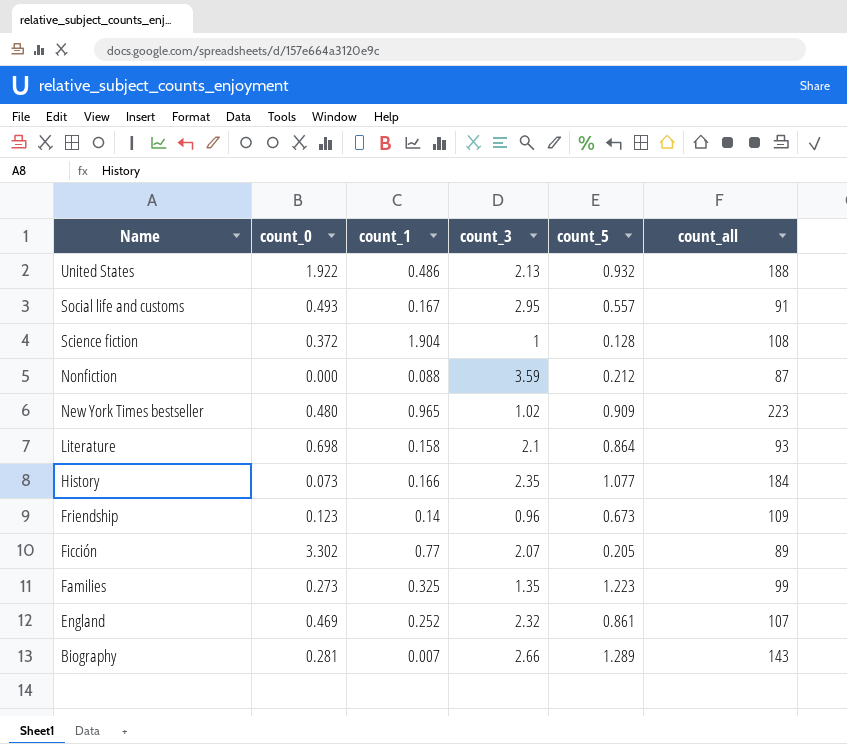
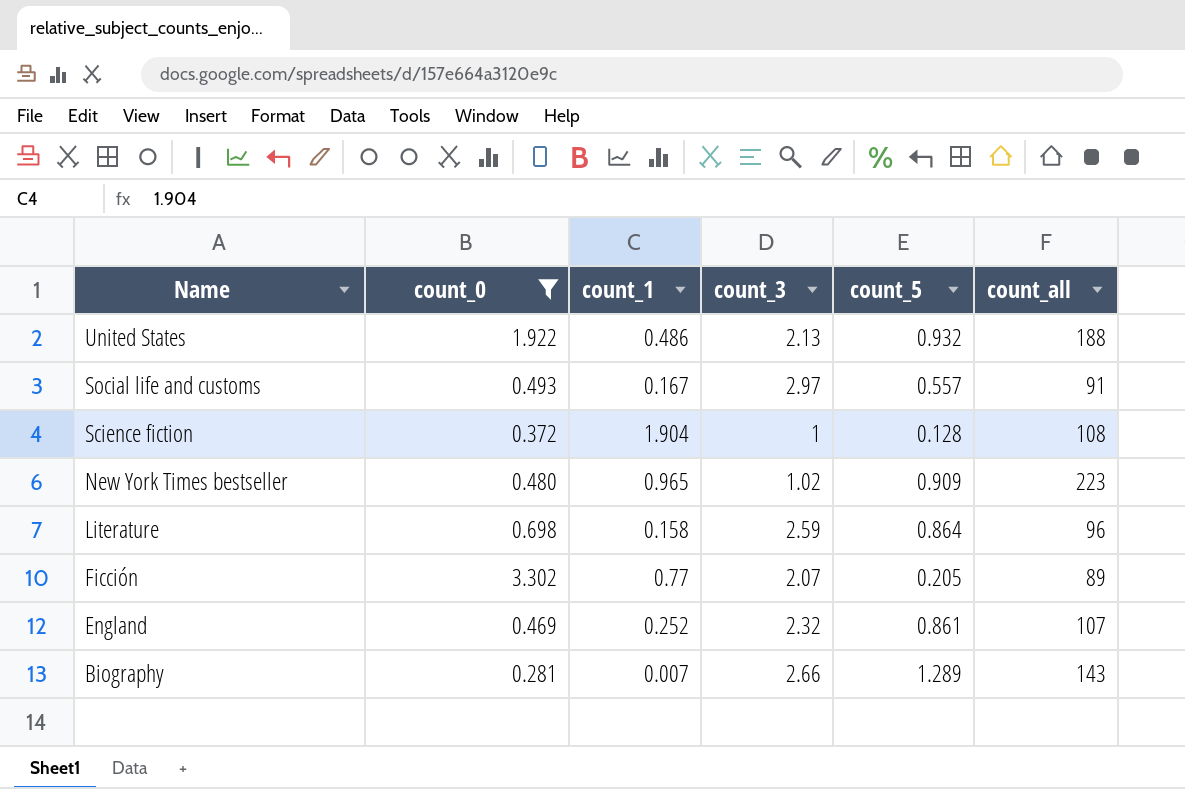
filter: none -> count_0 >= 0.281
Social life and customs | count_3: 2.95 -> 2.97
Literature | count_3: 2.1 -> 2.59
Literature | count_all: 93 -> 96

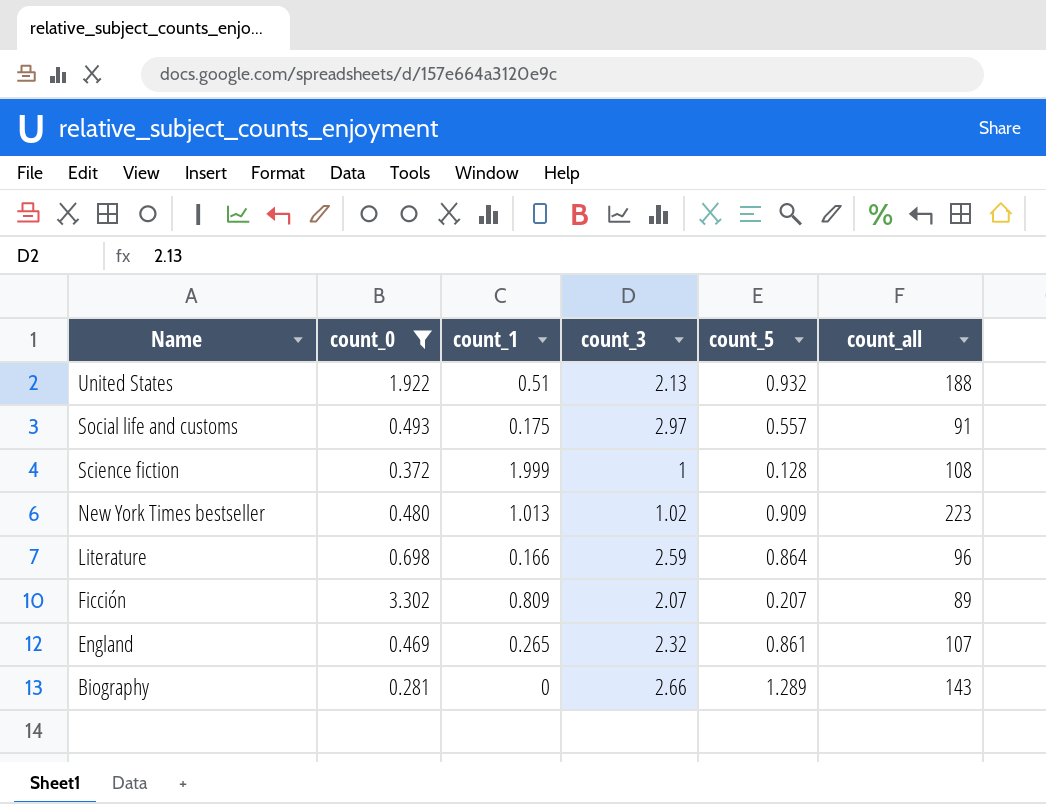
United States | count_1: 0.486 -> 0.51
Social life and customs | count_1: 0.167 -> 0.175
Science fiction | count_1: 1.904 -> 1.999
New York Times bestseller | count_1: 0.965 -> 1.013
Literature | count_1: 0.158 -> 0.166
Ficción | count_1: 0.77 -> 0.809
Ficción | count_5: 0.205 -> 0.207
England | count_1: 0.252 -> 0.265
Biography | count_1: 0.007 -> 0

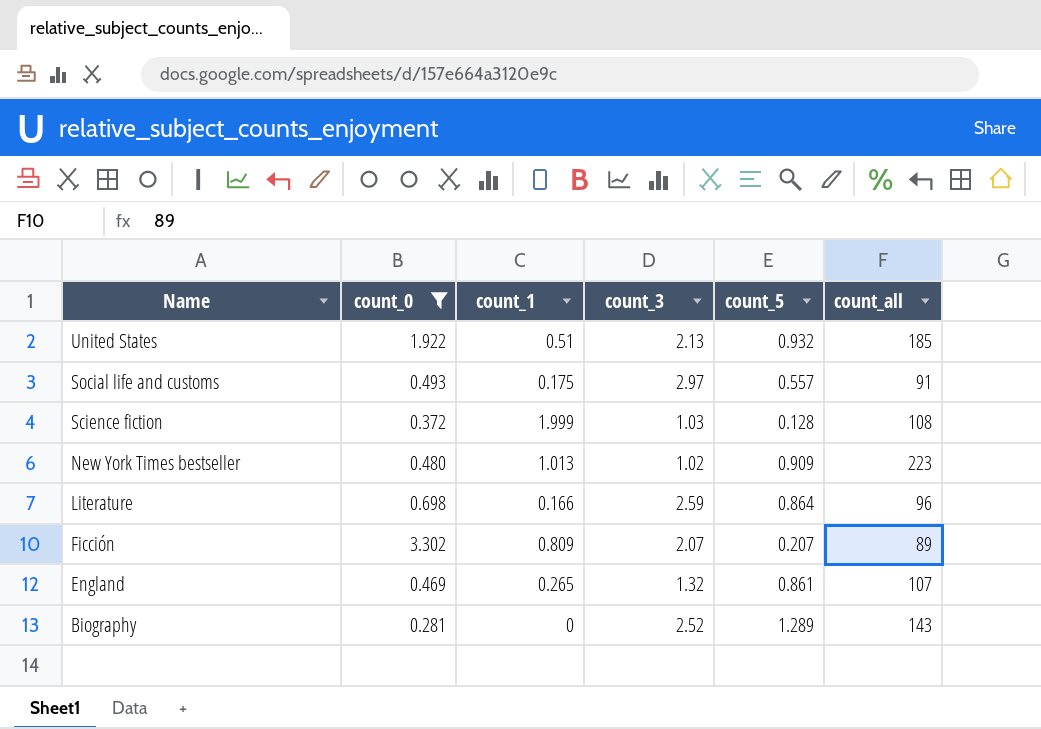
United States | count_all: 188 -> 185
Science fiction | count_3: 1 -> 1.03
England | count_3: 2.32 -> 1.32
Biography | count_3: 2.66 -> 2.52

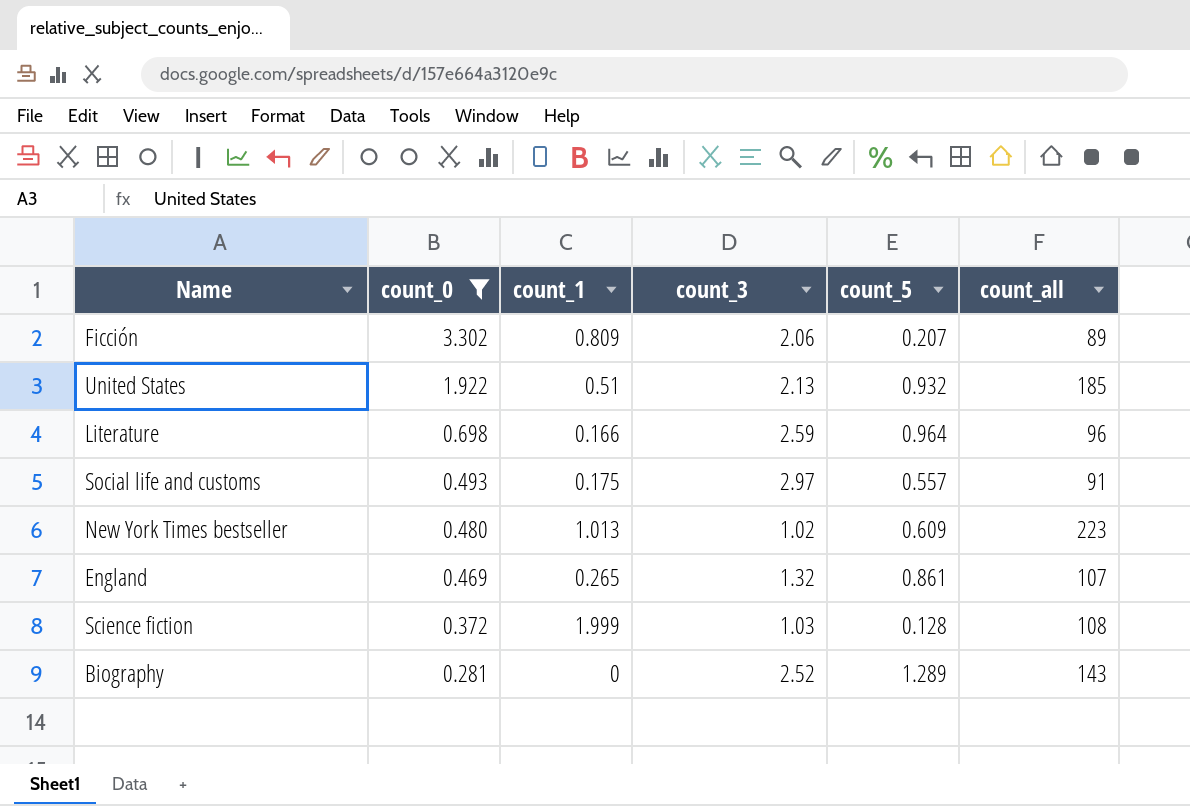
row order: Name descending -> count_0 descending
Ficción | count_3: 2.07 -> 2.06
Literature | count_5: 0.864 -> 0.964
New York Times bestseller | count_5: 0.909 -> 0.609

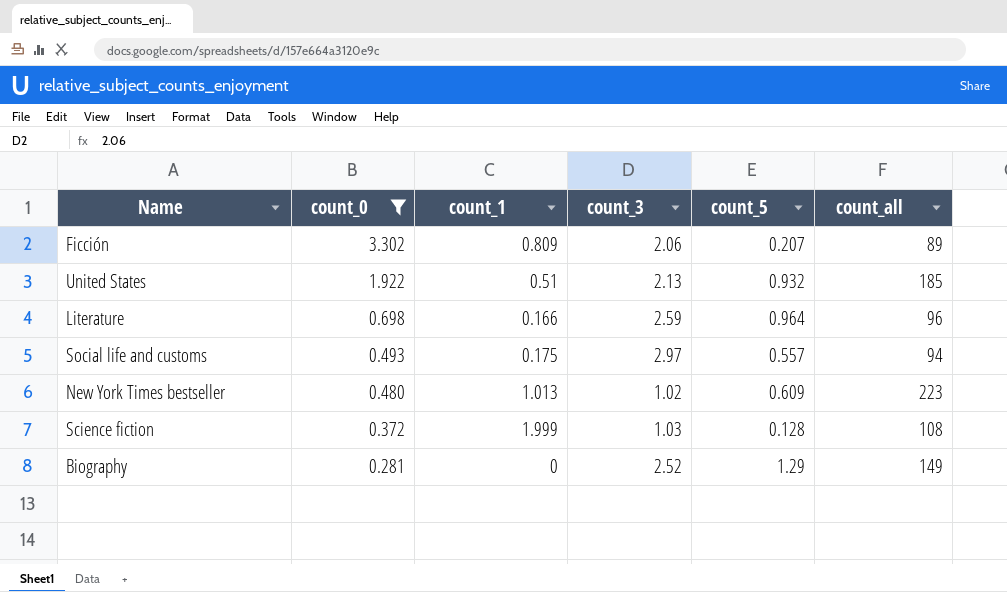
row England: 0.469 | 0.265 | 1.32 | 0.861 | 107 -> none
Social life and customs | count_all: 91 -> 94
Biography | count_5: 1.289 -> 1.29
Biography | count_all: 143 -> 149

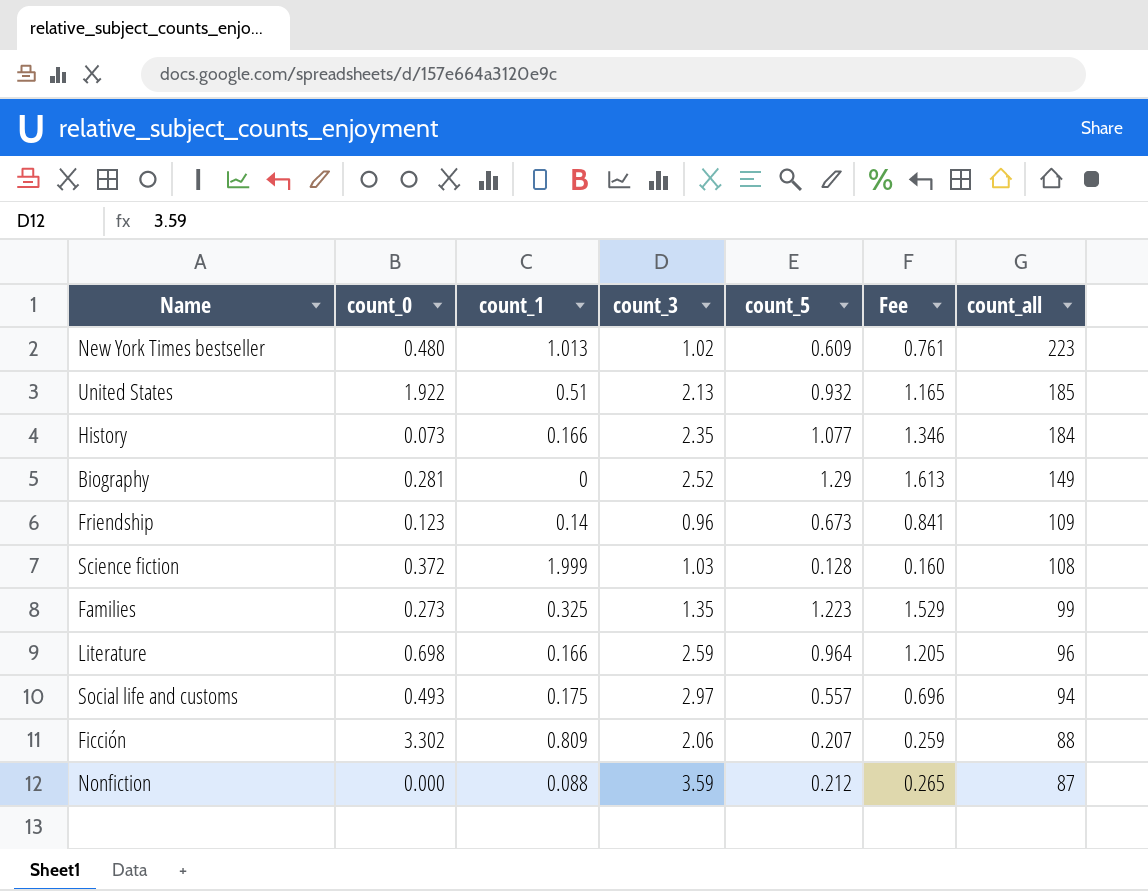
filter: count_0 >= 0.281 -> none
row order: count_0 descending -> count_all descending
column Fee | formula: none -> [count_5] * 1.25
Ficción | count_all: 89 -> 88

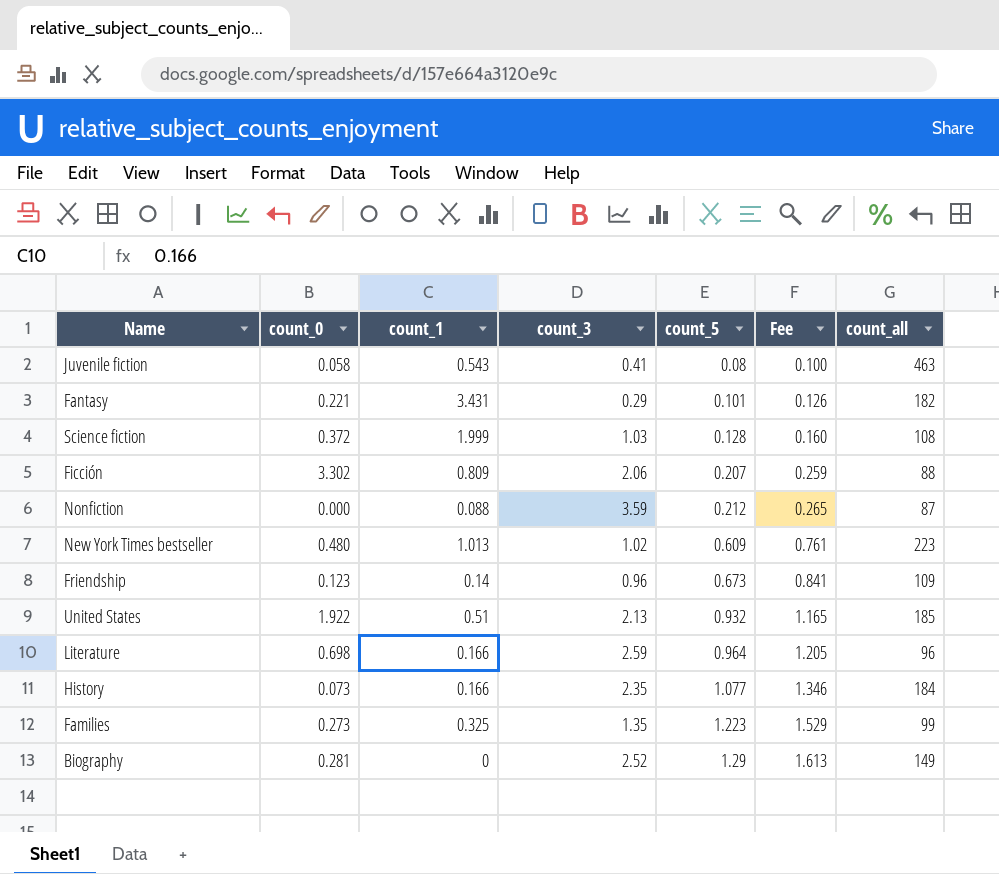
row order: count_all descending -> count_5 ascending
row Social life and customs: 0.493 | 0.175 | 2.97 | 0.557 | 0.696 | 94 -> none
row Juvenile fiction: none -> 0.058 | 0.543 | 0.41 | 0.08 | 0.100 | 463
row Fantasy: none -> 0.221 | 3.431 | 0.29 | 0.101 | 0.126 | 182

